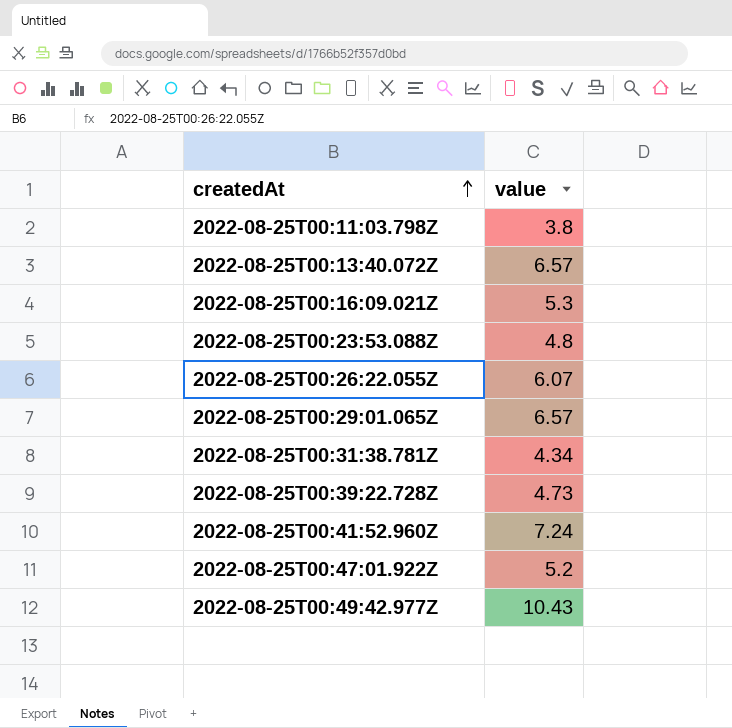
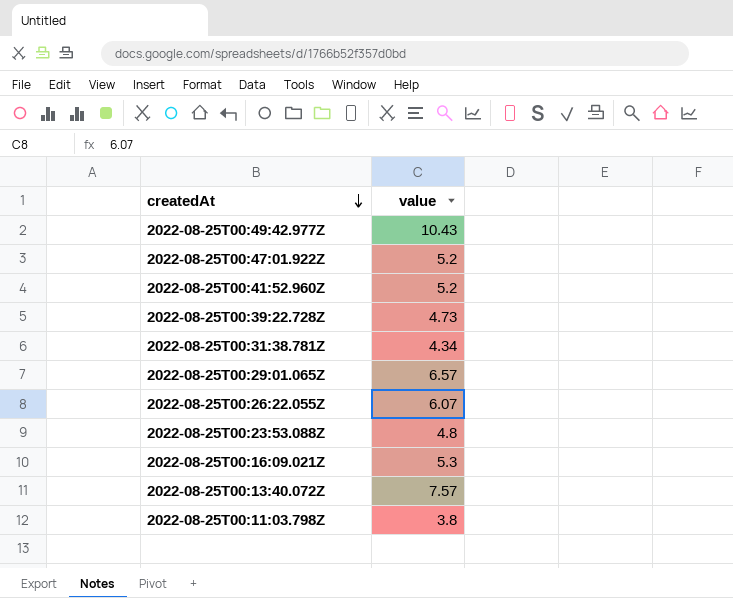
row order: createdAt ascending -> createdAt descending
2022-08-25T00:41:52.960Z | value: 7.24 -> 5.2
2022-08-25T00:13:40.072Z | value: 6.57 -> 7.57

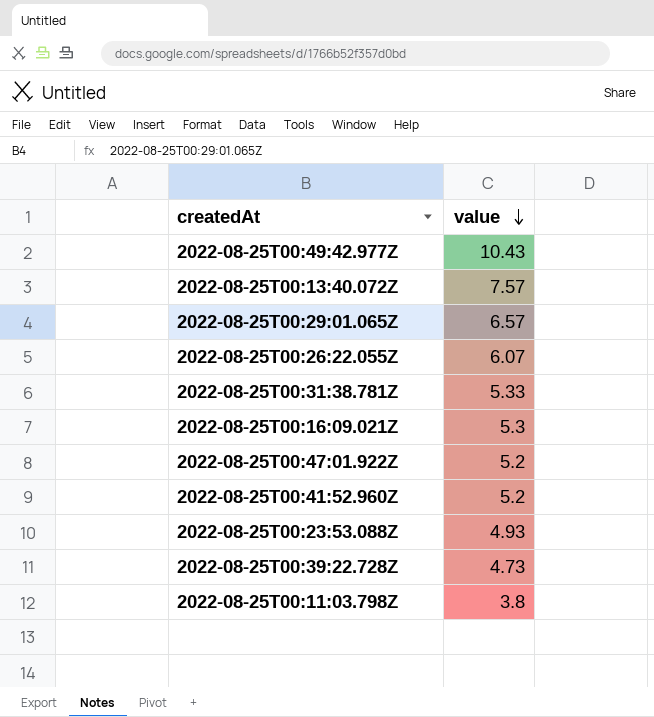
row order: createdAt descending -> value descending
2022-08-25T00:31:38.781Z | value: 4.34 -> 5.33
2022-08-25T00:23:53.088Z | value: 4.8 -> 4.93

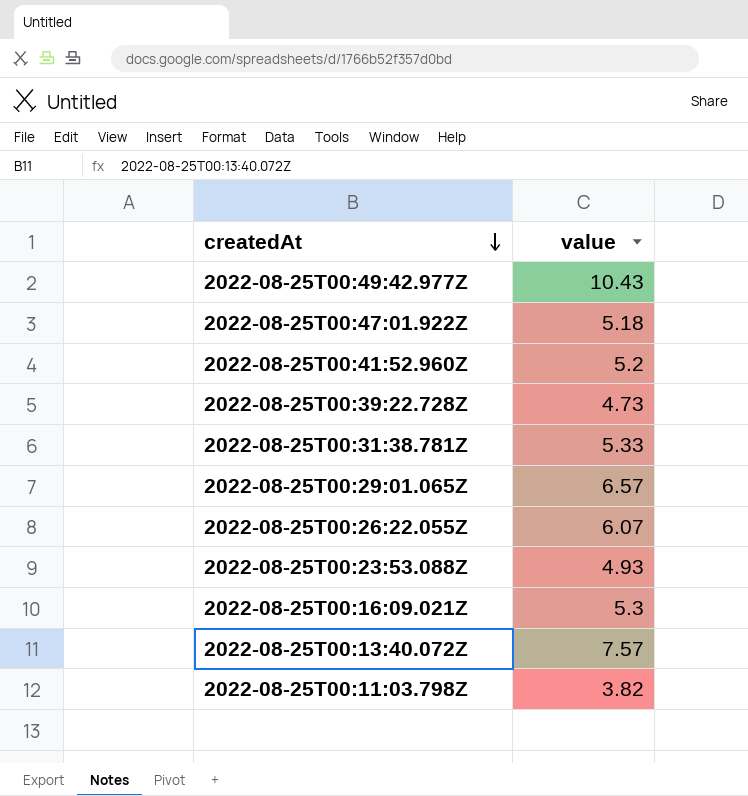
row order: value descending -> createdAt descending
2022-08-25T00:47:01.922Z | value: 5.2 -> 5.18
2022-08-25T00:11:03.798Z | value: 3.8 -> 3.82

